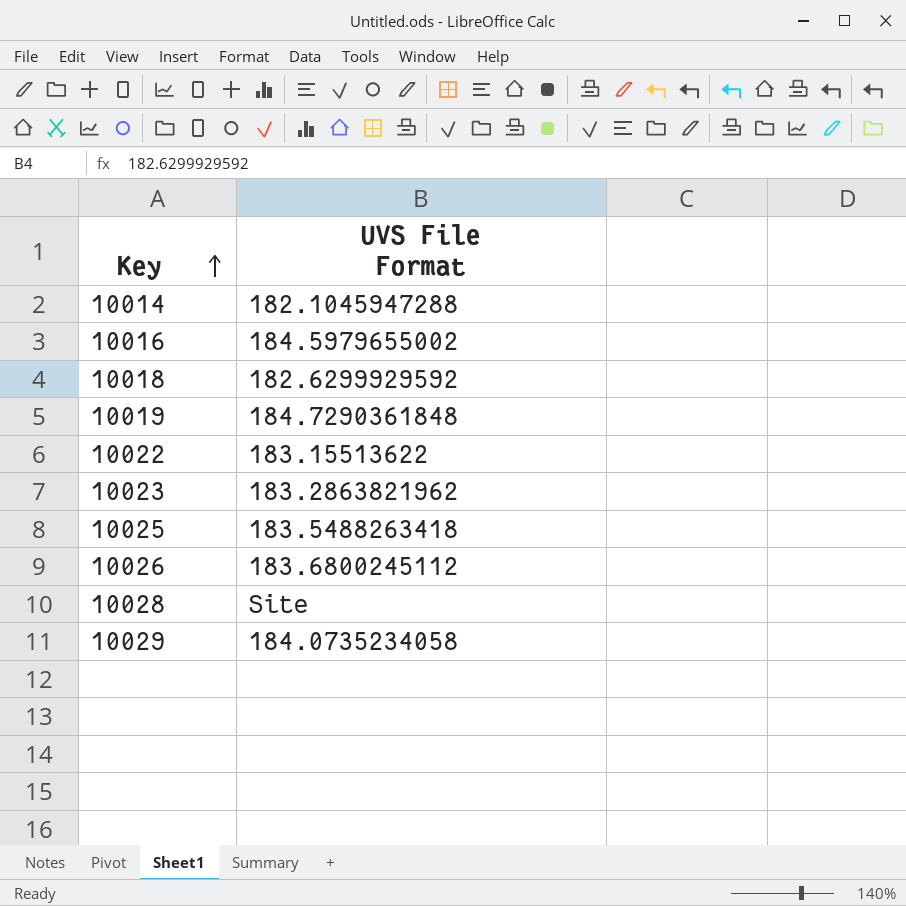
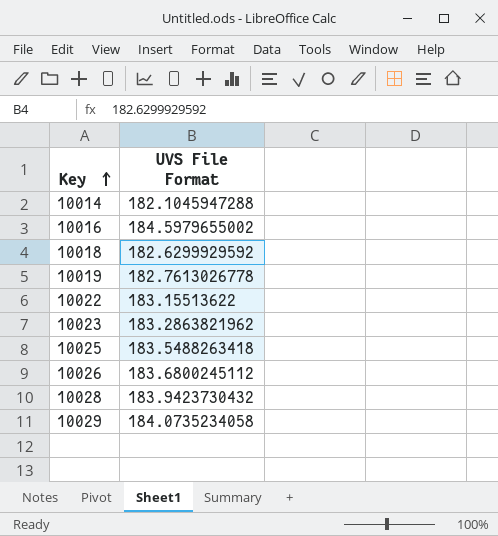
10019 | UVS File Format: 184.7290361848 -> 182.7613026778
10028 | UVS File Format: Site -> 183.9423730432

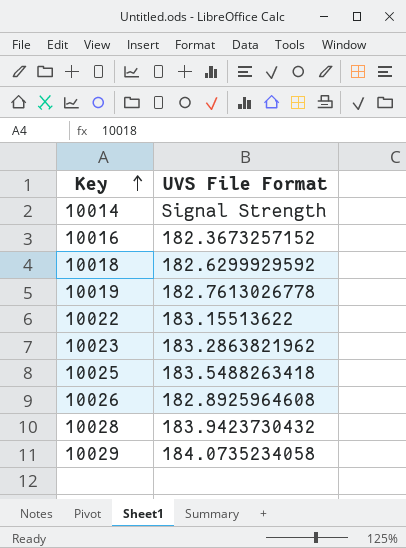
10014 | UVS File Format: 182.1045947288 -> Signal Strength
10016 | UVS File Format: 184.5979655002 -> 182.3673257152
10026 | UVS File Format: 183.6800245112 -> 182.8925964608

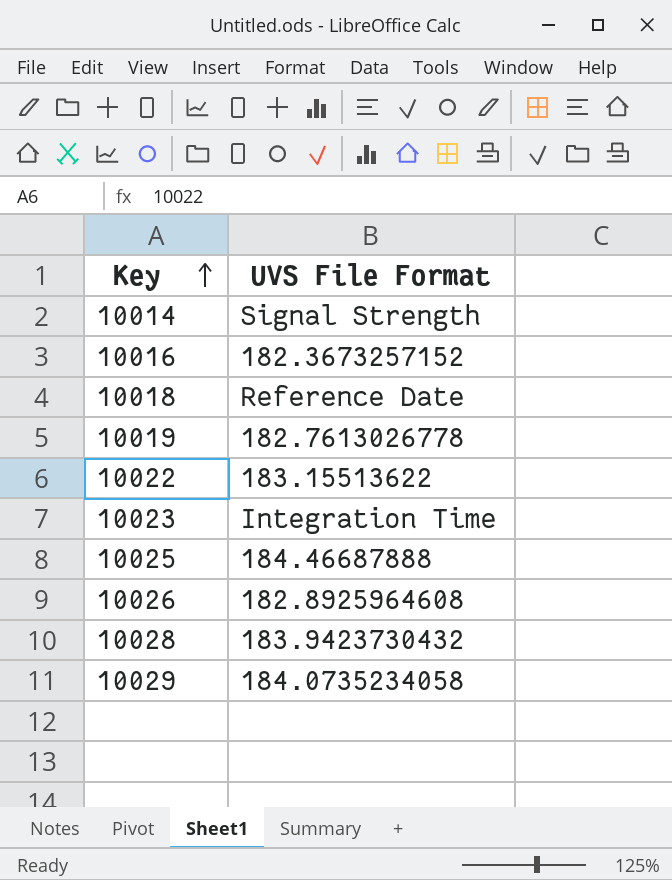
10018 | UVS File Format: 182.6299929592 -> Reference Date
10023 | UVS File Format: 183.2863821962 -> Integration Time
10025 | UVS File Format: 183.5488263418 -> 184.46687888

